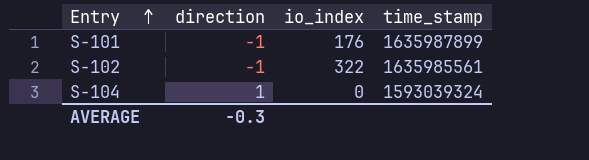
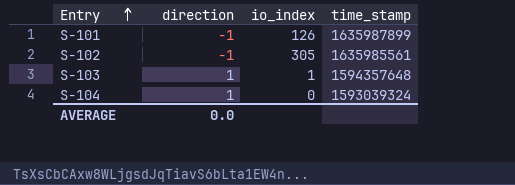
S-101 | io_index: 176 -> 126
S-102 | io_index: 322 -> 305
row S-103: none -> 1 | 1 | 1594357648
AVERAGE | direction: -0.3 -> 0.0

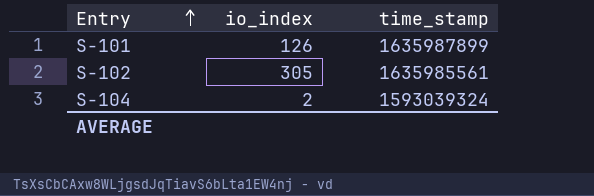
column direction | position: 2 -> none
row S-103: 1 | 1 | 1594357648 -> none
S-104 | io_index: 0 -> 2

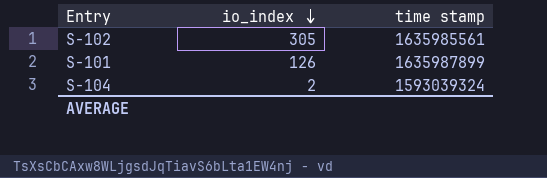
row order: Entry ascending -> io_index descending
column name: time_stamp -> time stamp

